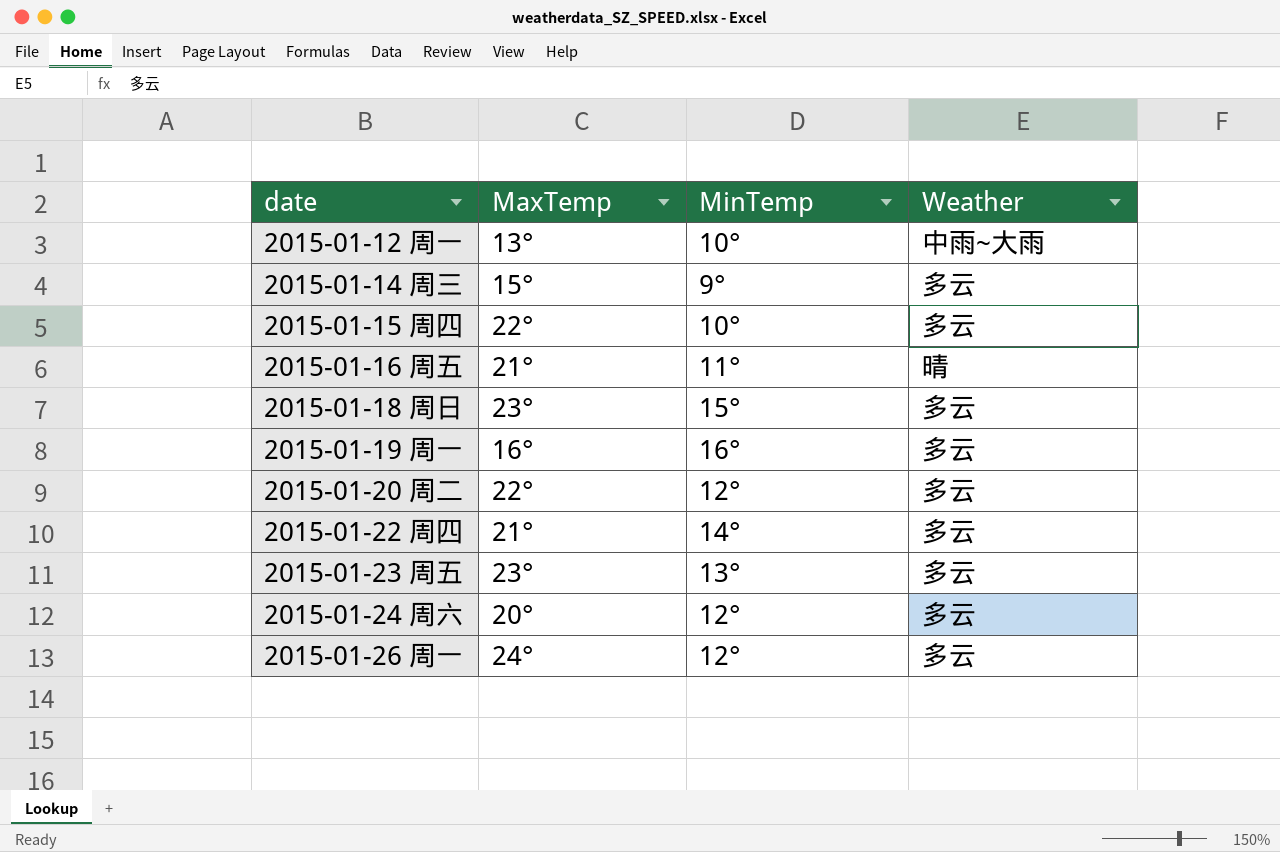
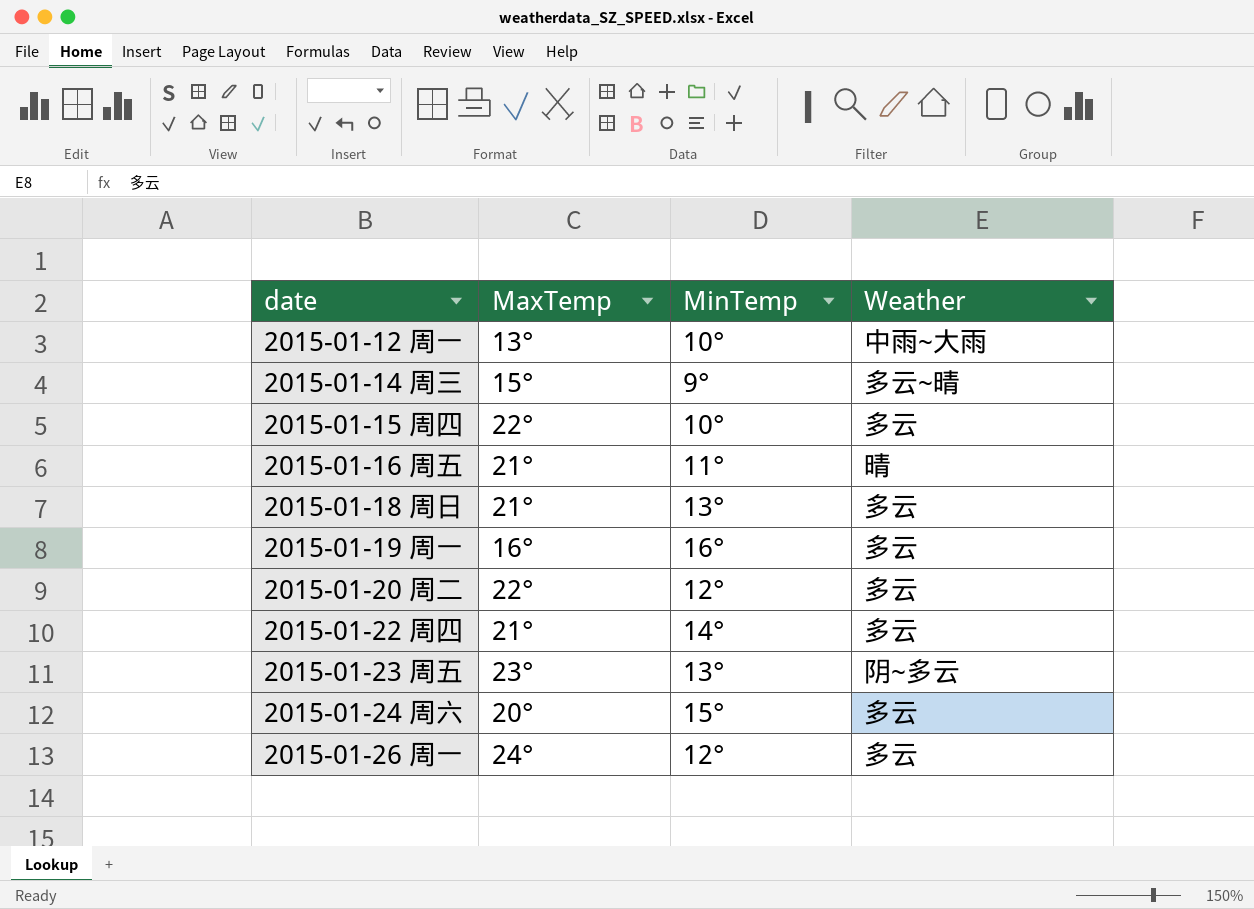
2015-01-14 周三 | Weather: 多云 -> 多云~晴
2015-01-18 周日 | MaxTemp: 23° -> 21°
2015-01-18 周日 | MinTemp: 15° -> 13°
2015-01-23 周五 | Weather: 多云 -> 阴~多云
2015-01-24 周六 | MinTemp: 12° -> 15°

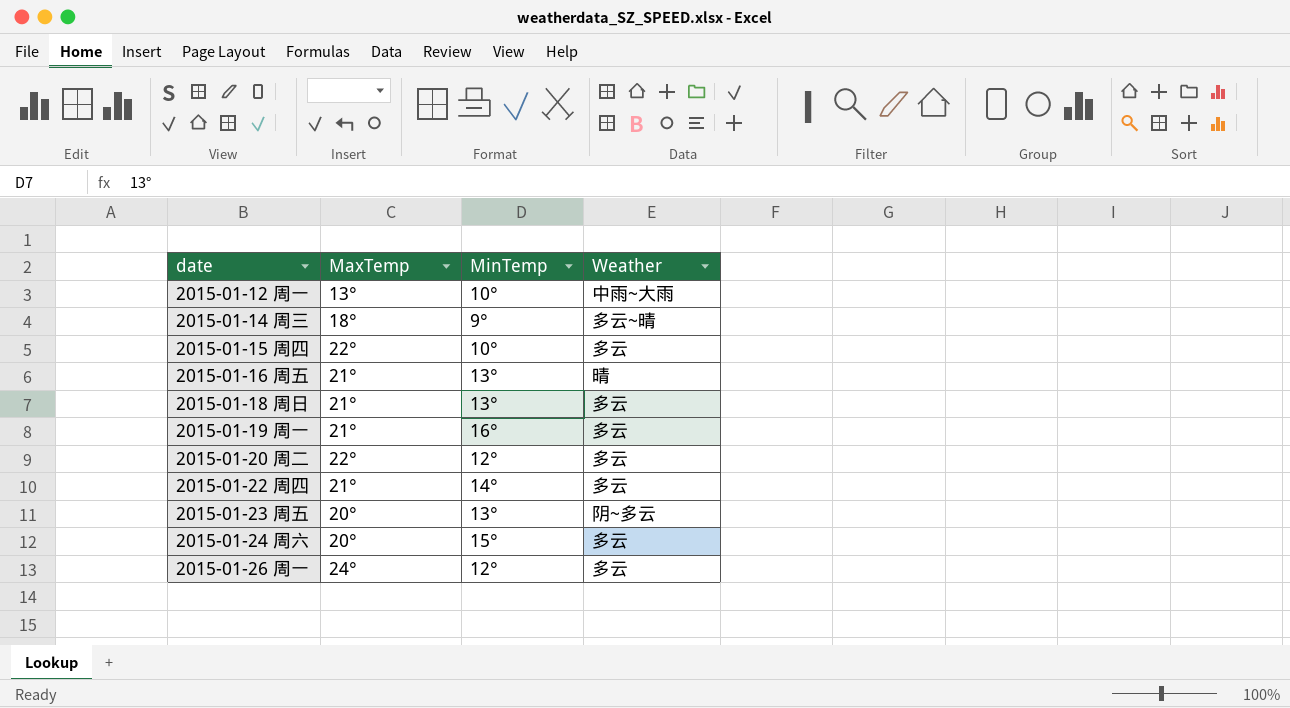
2015-01-14 周三 | MaxTemp: 15° -> 18°
2015-01-16 周五 | MinTemp: 11° -> 13°
2015-01-19 周一 | MaxTemp: 16° -> 21°
2015-01-23 周五 | MaxTemp: 23° -> 20°

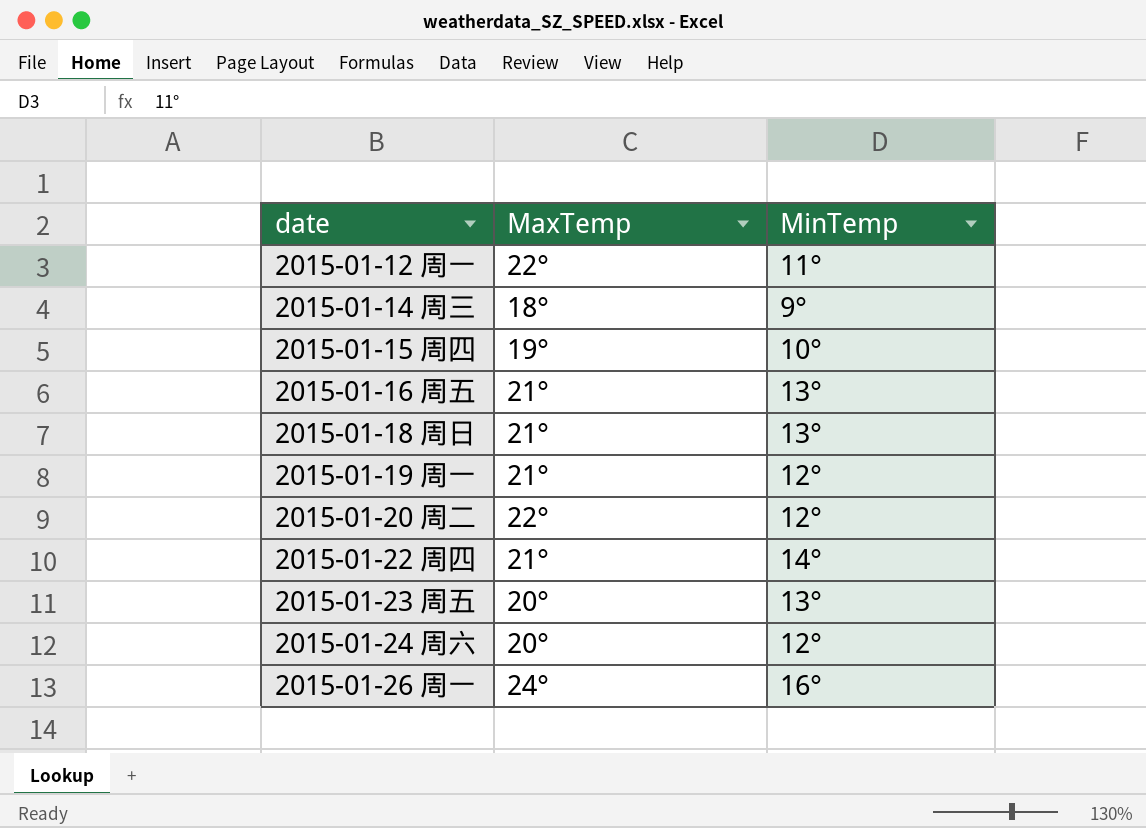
column Weather | position: 4 -> none
2015-01-12 周一 | MaxTemp: 13° -> 22°
2015-01-12 周一 | MinTemp: 10° -> 11°
2015-01-15 周四 | MaxTemp: 22° -> 19°
2015-01-19 周一 | MinTemp: 16° -> 12°
2015-01-24 周六 | MinTemp: 15° -> 12°
2015-01-26 周一 | MinTemp: 12° -> 16°

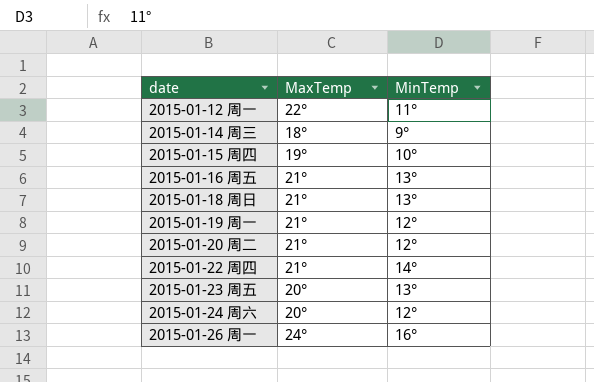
2015-01-20 周二 | MaxTemp: 22° -> 21°

